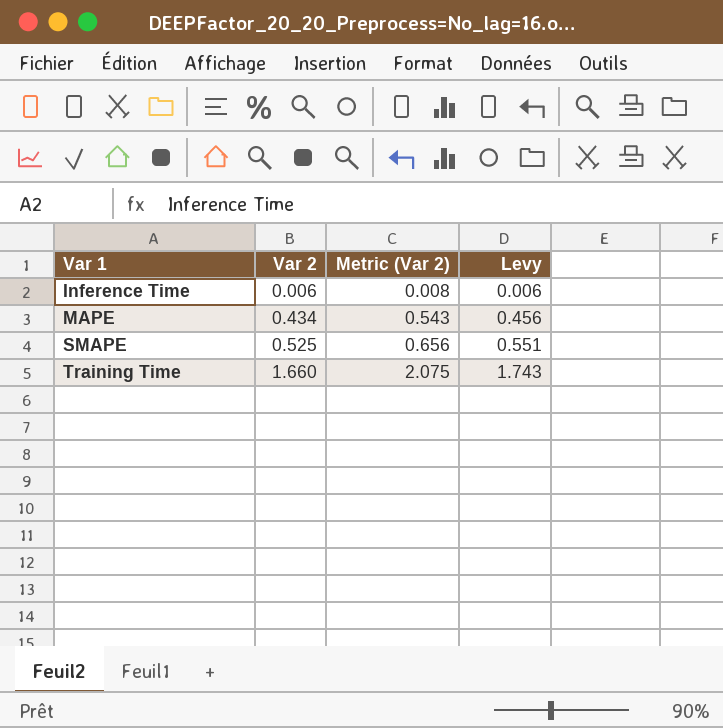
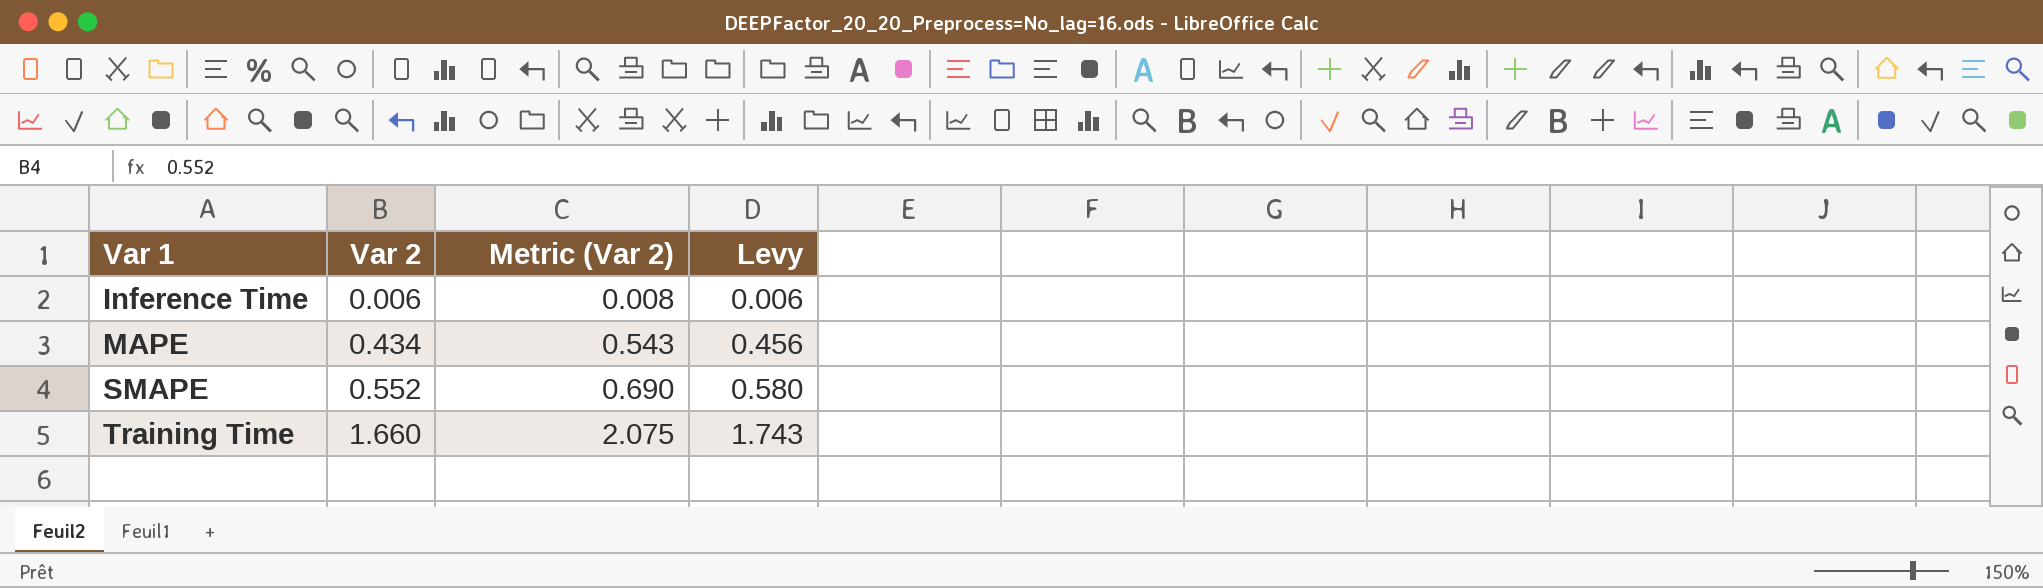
SMAPE | Var 2: 0.525 -> 0.552
SMAPE | Metric (Var 2): 0.656 -> 0.690
SMAPE | Levy: 0.551 -> 0.580

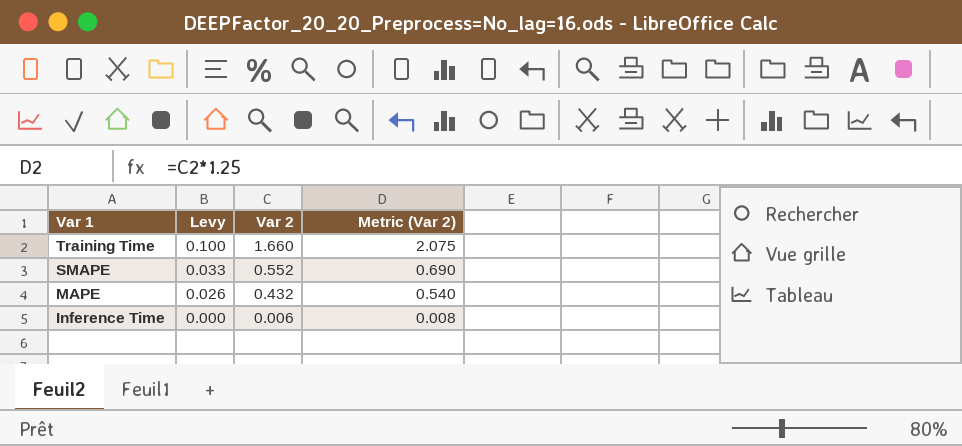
row order: Var 1 ascending -> Var 1 descending
column Levy | formula: [Var 2] * 1.05 -> [Var 2] * 0.06
column Levy | position: 4 -> 2
MAPE | Var 2: 0.434 -> 0.432
MAPE | Metric (Var 2): 0.543 -> 0.540

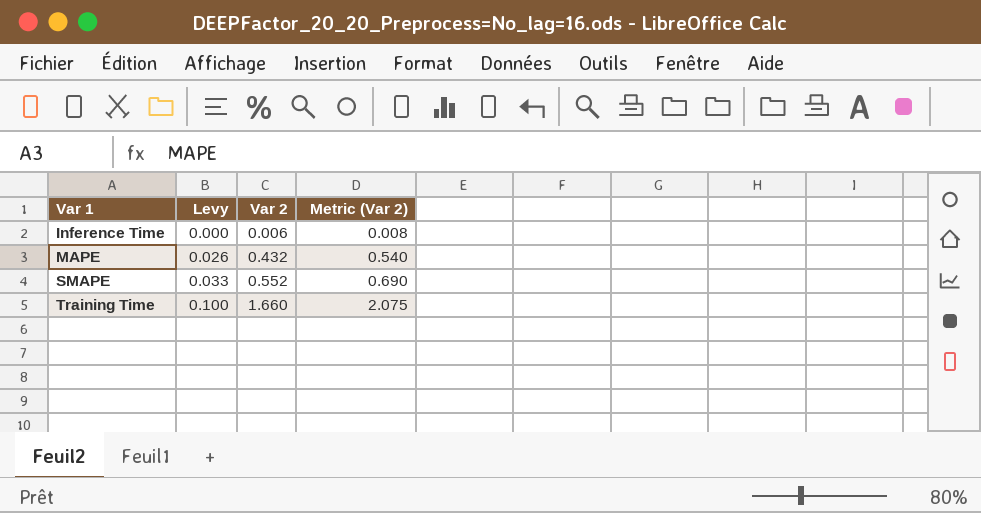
row order: Var 1 descending -> Var 1 ascending

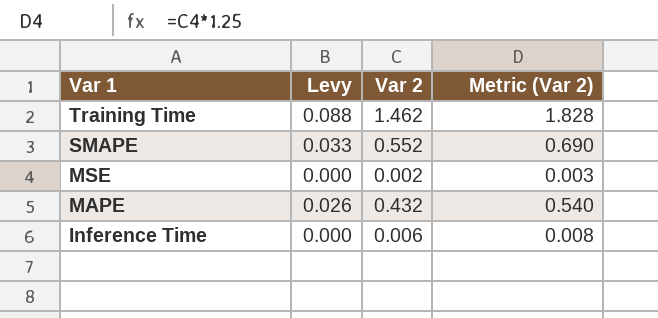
row order: Var 1 ascending -> Var 1 descending
Training Time | Levy: 0.100 -> 0.088
Training Time | Var 2: 1.660 -> 1.462
Training Time | Metric (Var 2): 2.075 -> 1.828
row MSE: none -> 0.000 | 0.002 | 0.003

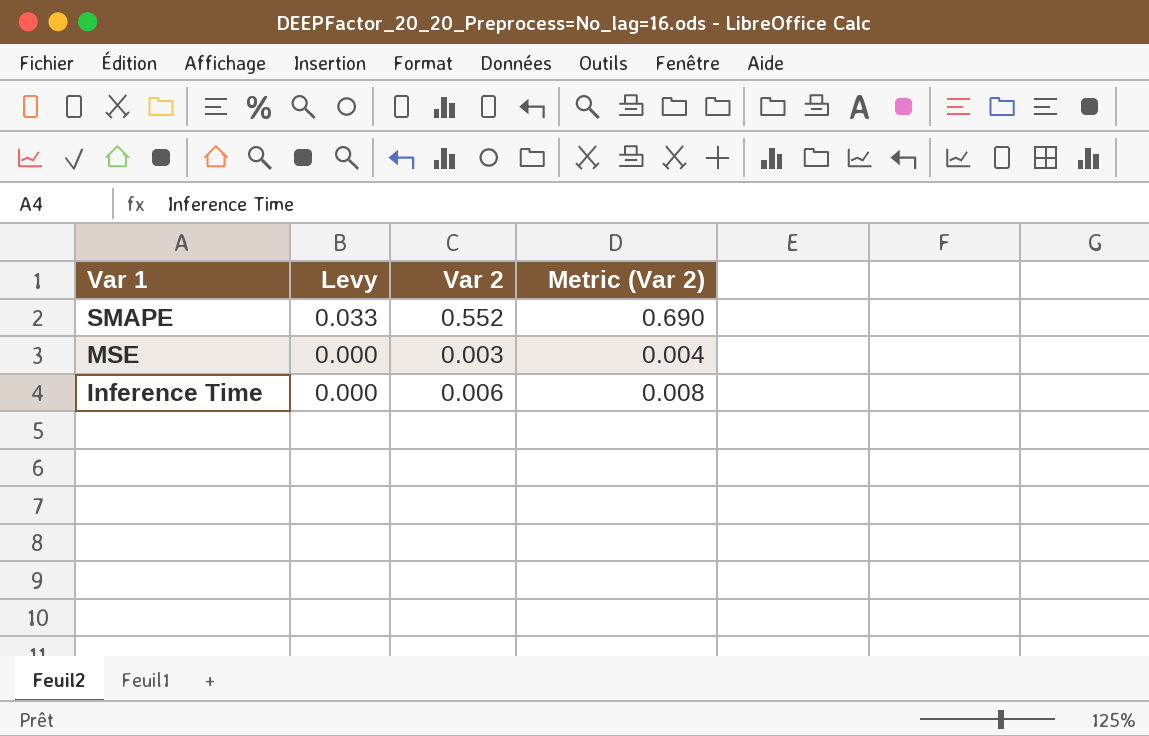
row Training Time: 0.088 | 1.462 | 1.828 -> none
row MAPE: 0.026 | 0.432 | 0.540 -> none
MSE | Var 2: 0.002 -> 0.003
MSE | Metric (Var 2): 0.003 -> 0.004

